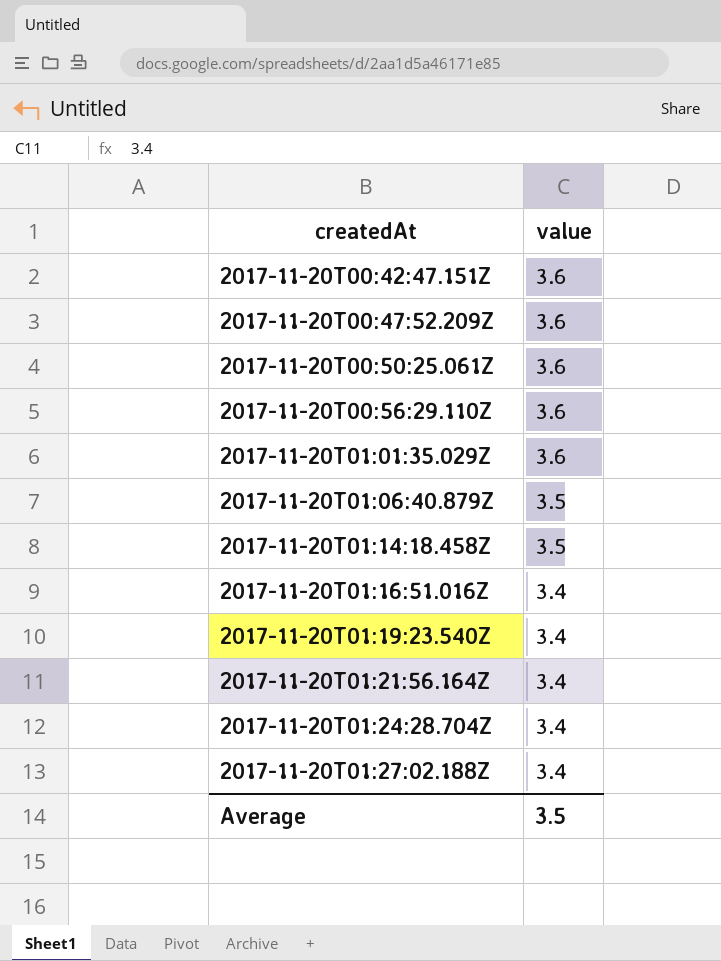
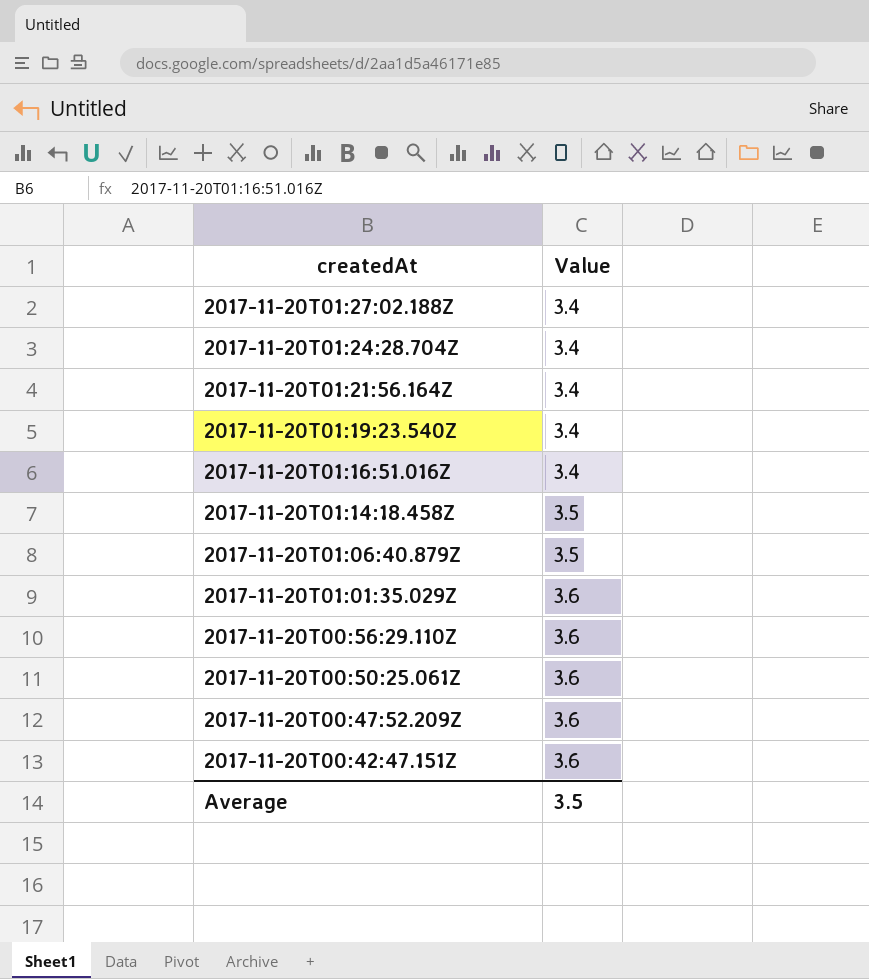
row order: createdAt ascending -> createdAt descending
column name: value -> Value

